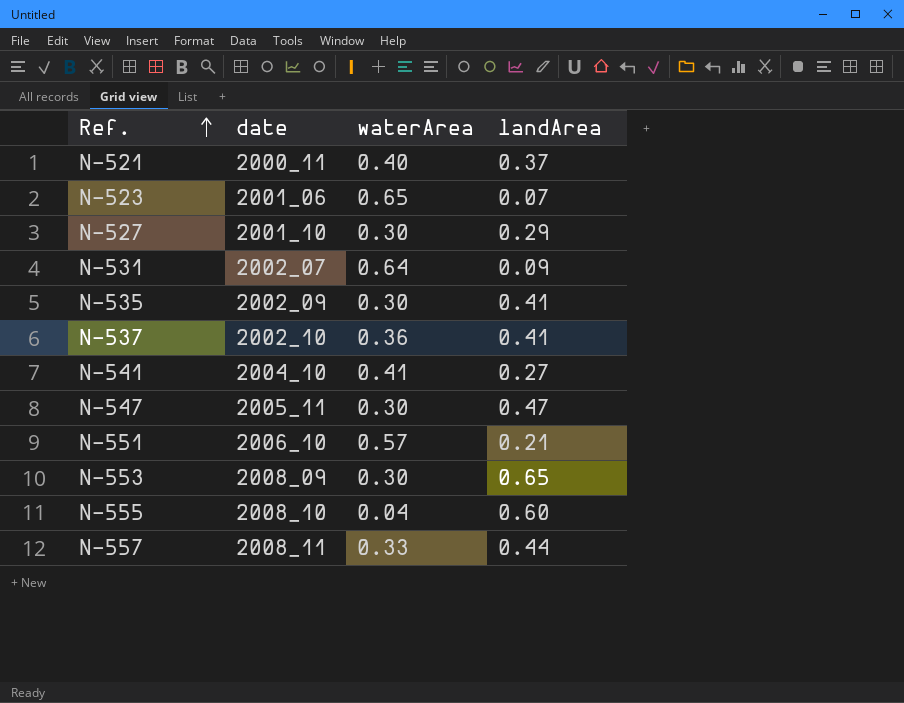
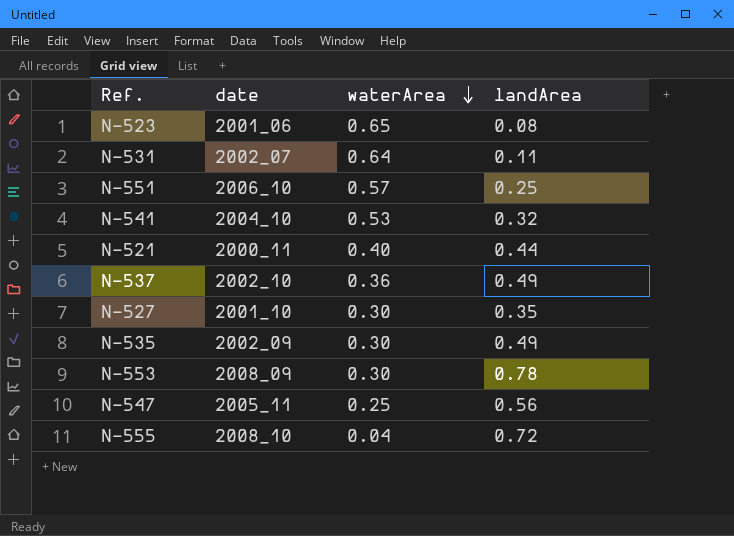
row order: Ref. ascending -> waterArea descending
row N-557: 2008_11 | 0.33 | 0.44 -> none
N-523 | landArea: 0.07 -> 0.08
N-531 | landArea: 0.09 -> 0.11
N-551 | landArea: 0.21 -> 0.25
N-541 | waterArea: 0.41 -> 0.53
N-541 | landArea: 0.27 -> 0.32
N-521 | landArea: 0.37 -> 0.44
N-537 | landArea: 0.41 -> 0.49
N-527 | landArea: 0.29 -> 0.35
N-535 | landArea: 0.41 -> 0.49
N-553 | landArea: 0.65 -> 0.78
N-547 | waterArea: 0.30 -> 0.25
N-547 | landArea: 0.47 -> 0.56
N-555 | landArea: 0.60 -> 0.72

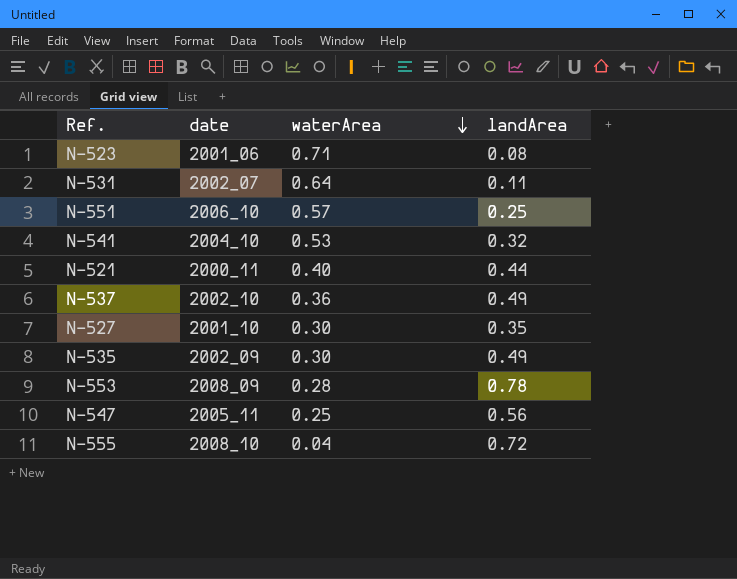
N-523 | waterArea: 0.65 -> 0.71
N-553 | waterArea: 0.30 -> 0.28

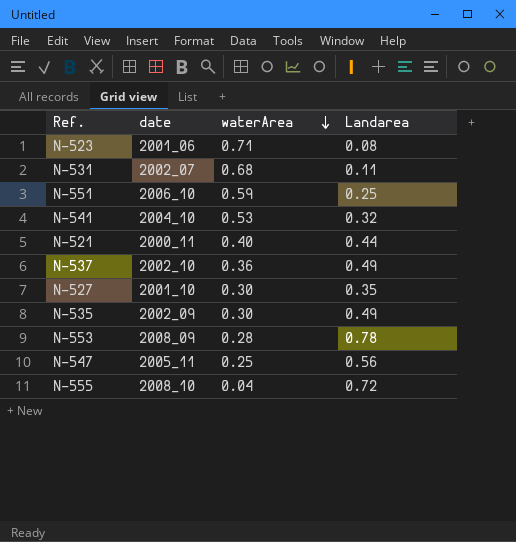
column name: landArea -> Landarea
N-531 | waterArea: 0.64 -> 0.68
N-551 | waterArea: 0.57 -> 0.59

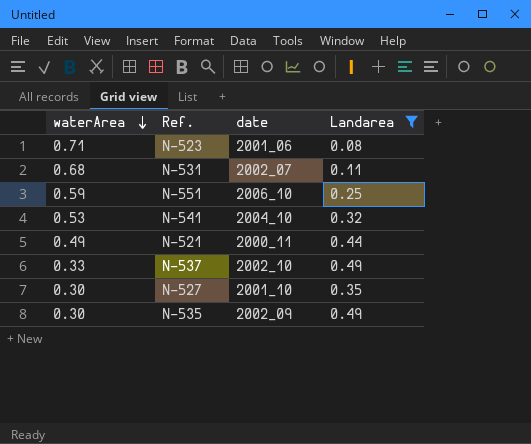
filter: none -> Landarea <= 0.49
column waterArea | position: 3 -> 1
N-521 | waterArea: 0.40 -> 0.49
N-537 | waterArea: 0.36 -> 0.33

